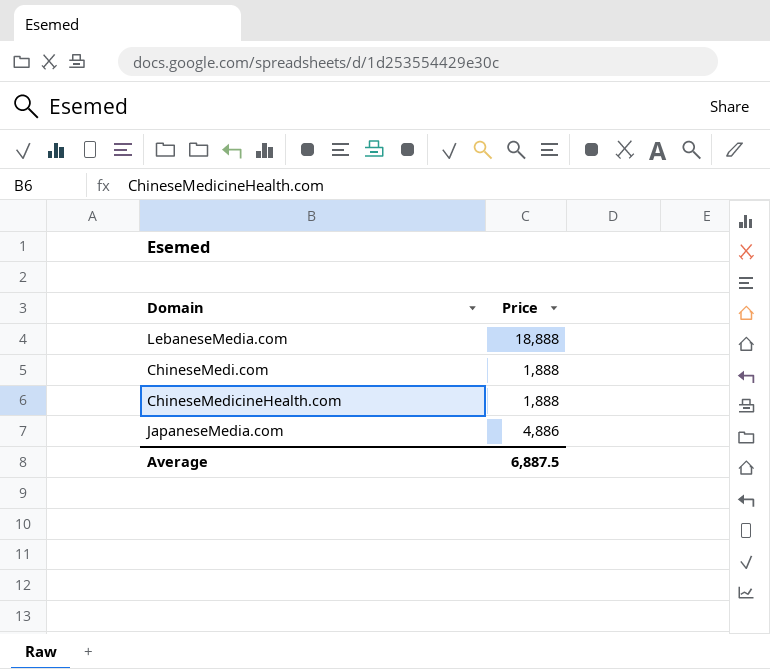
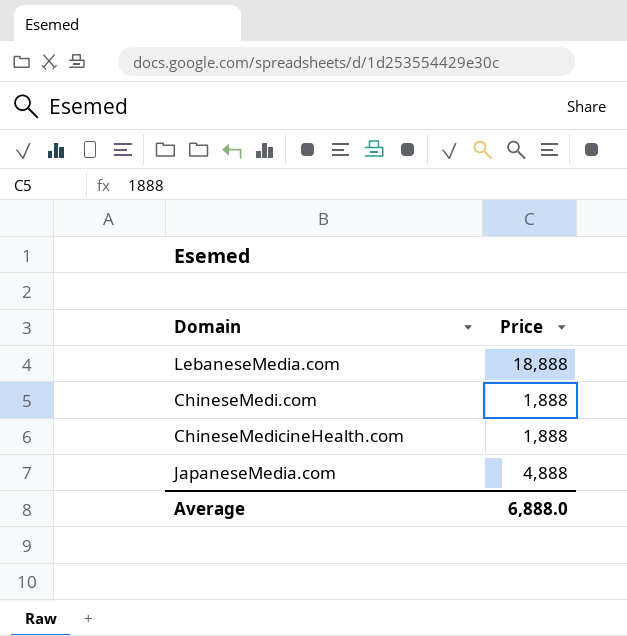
JapaneseMedia.com | Price: 4,886 -> 4,888
Average | Price: 6,887.5 -> 6,888.0

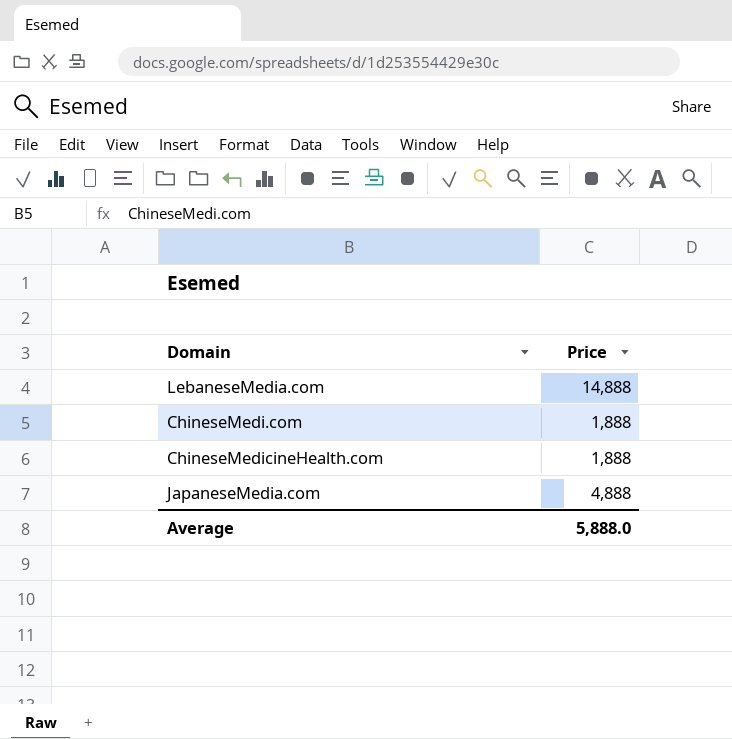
LebaneseMedia.com | Price: 18,888 -> 14,888
Average | Price: 6,888.0 -> 5,888.0

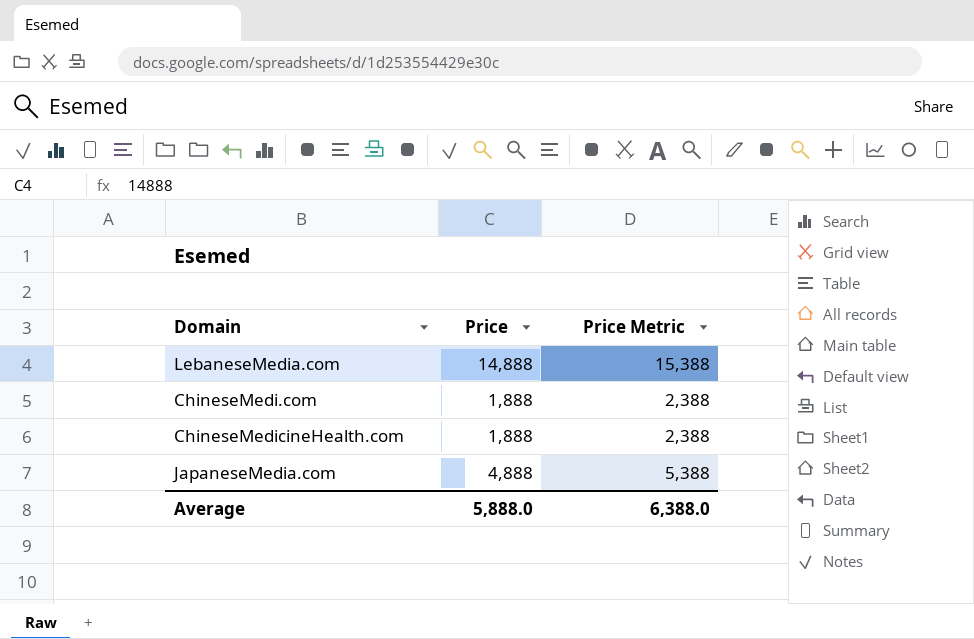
column Price Metric | formula: none -> [Price] + 500

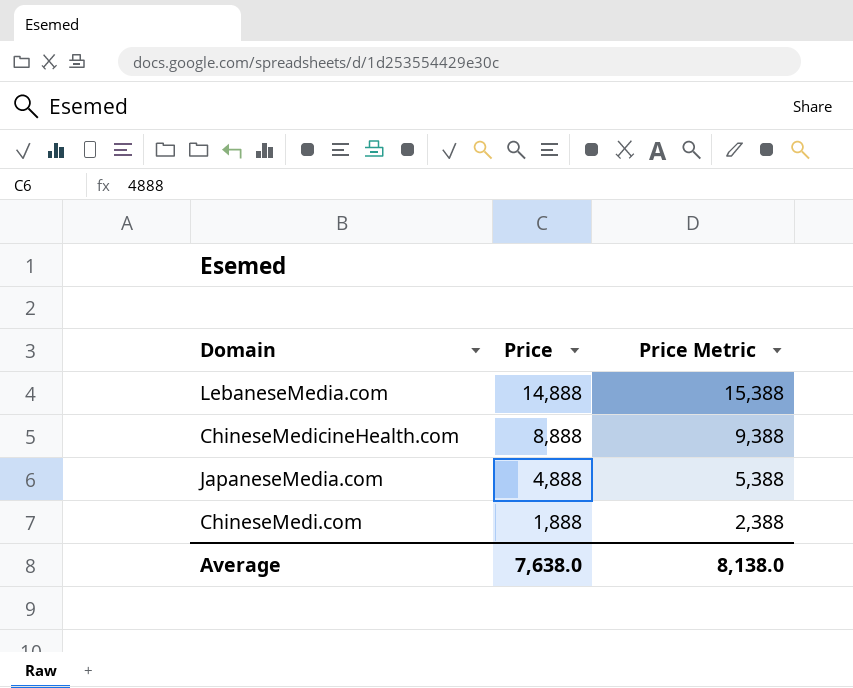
row order: none -> Price descending
ChineseMedicineHealth.com | Price: 1,888 -> 8,888
ChineseMedicineHealth.com | Price Metric: 2,388 -> 9,388
Average | Price: 5,888.0 -> 7,638.0
Average | Price Metric: 6,388.0 -> 8,138.0

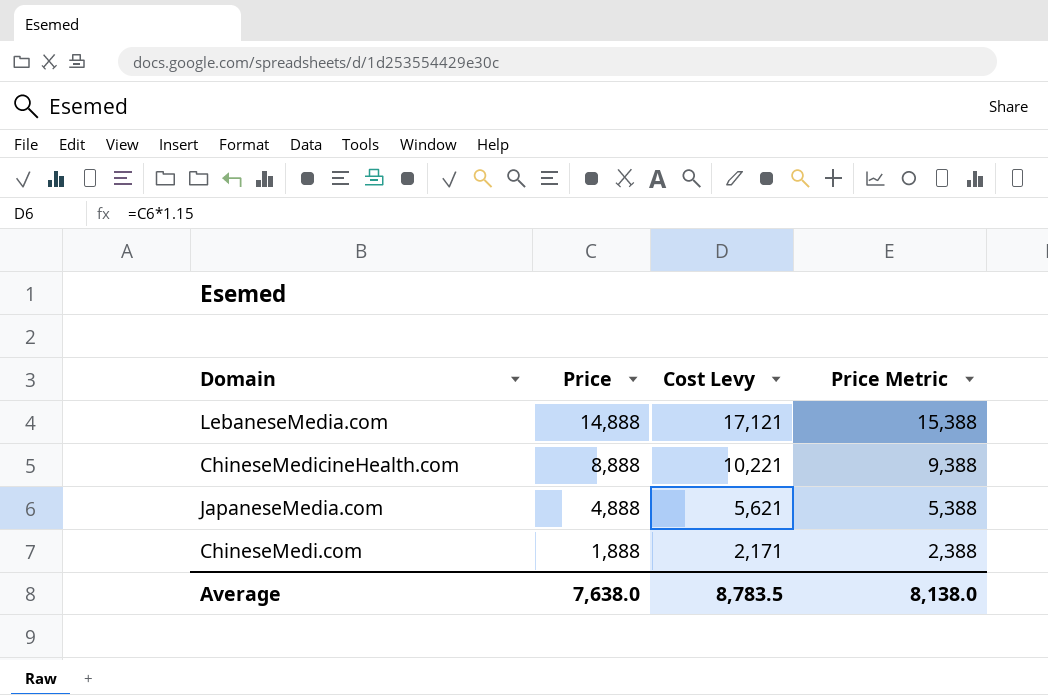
column Cost Levy | formula: none -> [Price] * 1.15

